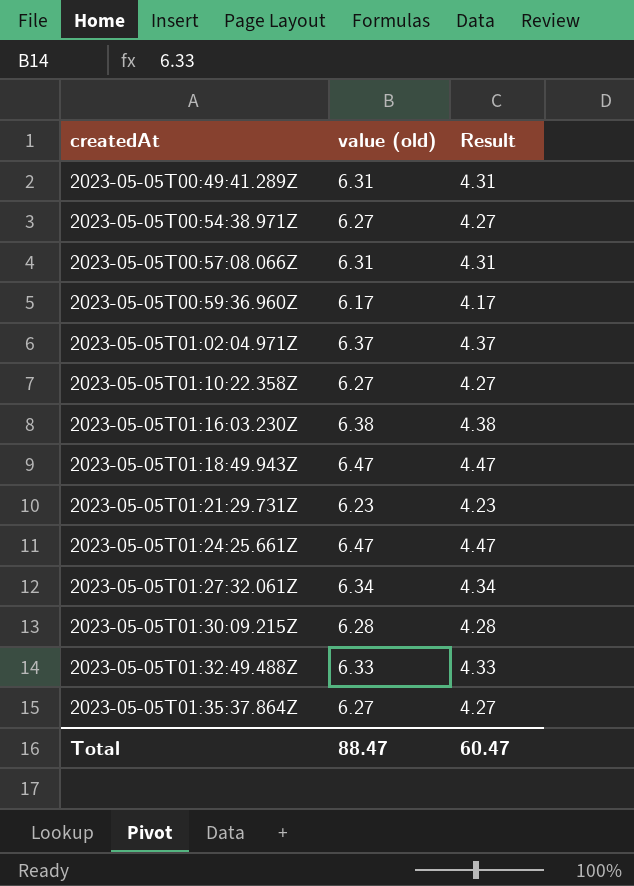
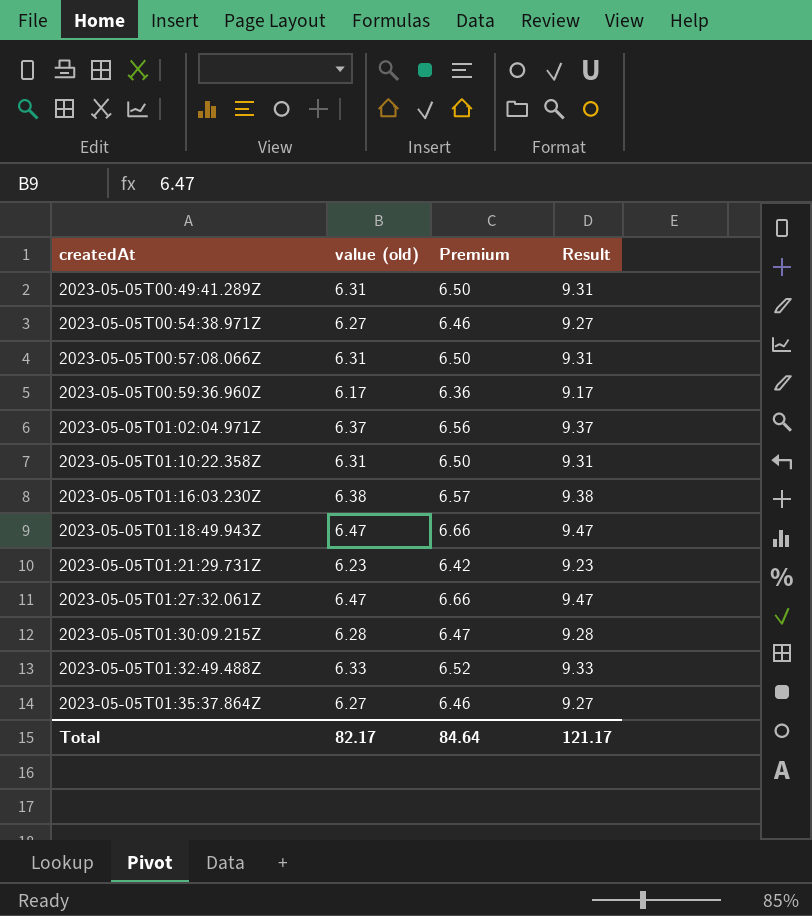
column Premium | formula: none -> [value (old)] * 1.03
column Result | formula: [value (old)] - 2 -> [value (old)] + 3
row 2023-05-05T01:24:25.661Z: 6.47 | 4.47 -> none
2023-05-05T01:10:22.358Z | value (old): 6.27 -> 6.31
2023-05-05T01:27:32.061Z | value (old): 6.34 -> 6.47
Total | value (old): 88.47 -> 82.17
Total | Result: 60.47 -> 121.17

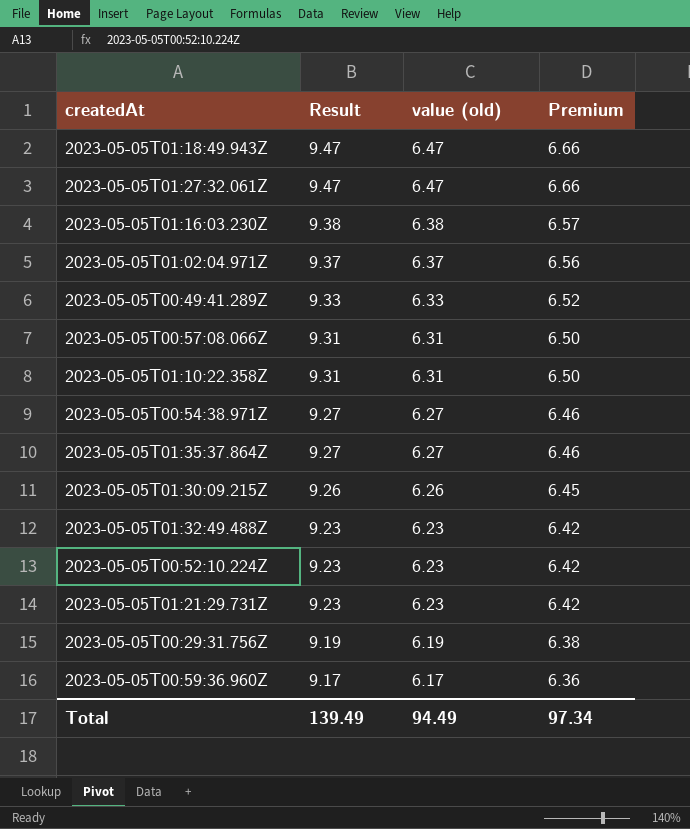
row order: createdAt ascending -> Result descending
column Result | position: 4 -> 2
2023-05-05T00:49:41.289Z | Result: 9.31 -> 9.33
2023-05-05T00:49:41.289Z | value (old): 6.31 -> 6.33
2023-05-05T00:49:41.289Z | Premium: 6.50 -> 6.52
2023-05-05T01:30:09.215Z | Result: 9.28 -> 9.26
2023-05-05T01:30:09.215Z | value (old): 6.28 -> 6.26
2023-05-05T01:30:09.215Z | Premium: 6.47 -> 6.45
2023-05-05T01:32:49.488Z | Result: 9.33 -> 9.23
2023-05-05T01:32:49.488Z | value (old): 6.33 -> 6.23
2023-05-05T01:32:49.488Z | Premium: 6.52 -> 6.42
row 2023-05-05T00:52:10.224Z: none -> 9.23 | 6.23 | 6.42
row 2023-05-05T00:29:31.756Z: none -> 9.19 | 6.19 | 6.38
Total | Result: 121.17 -> 139.49
Total | value (old): 82.17 -> 94.49
Total | Premium: 84.64 -> 97.34

